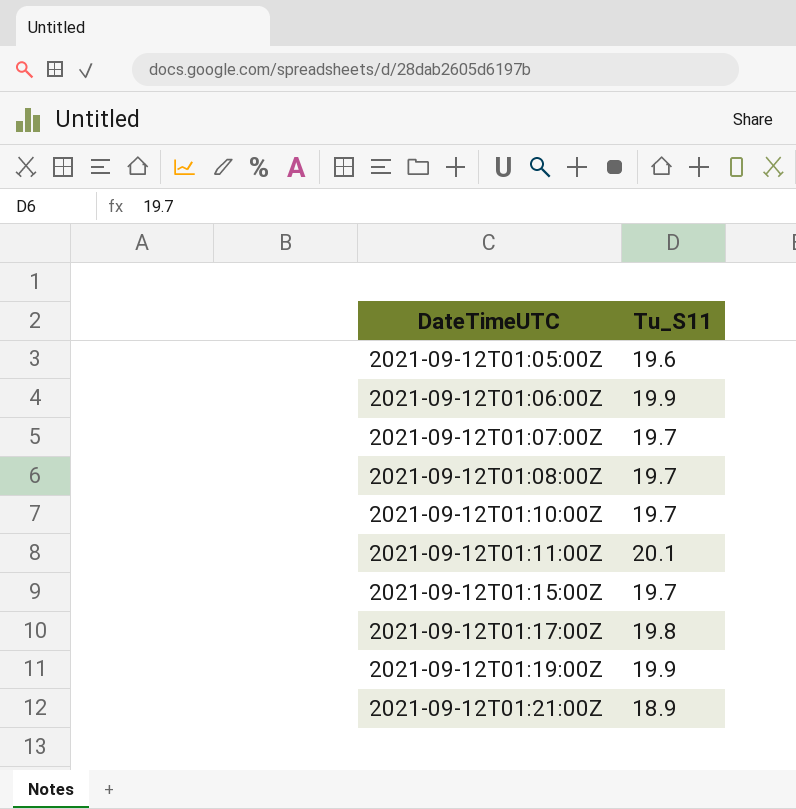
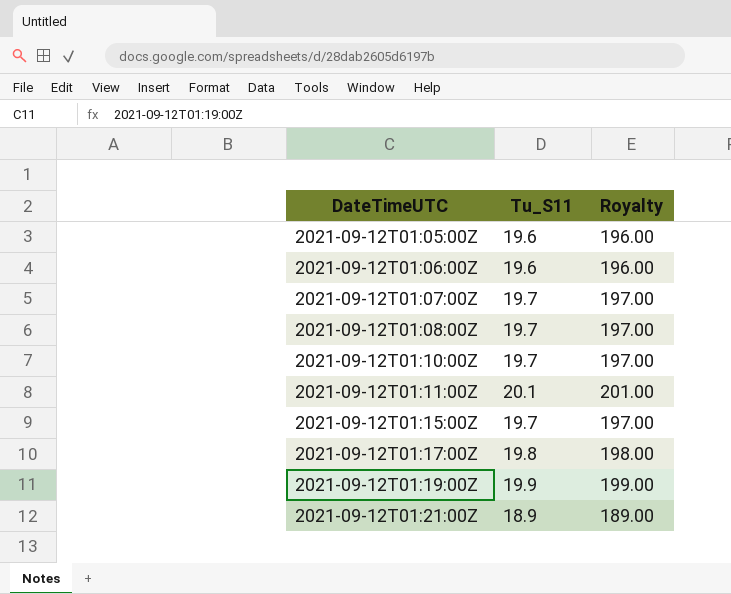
column Royalty | formula: none -> [Tu_S11] * 10
2021-09-12T01:06:00Z | Tu_S11: 19.9 -> 19.6

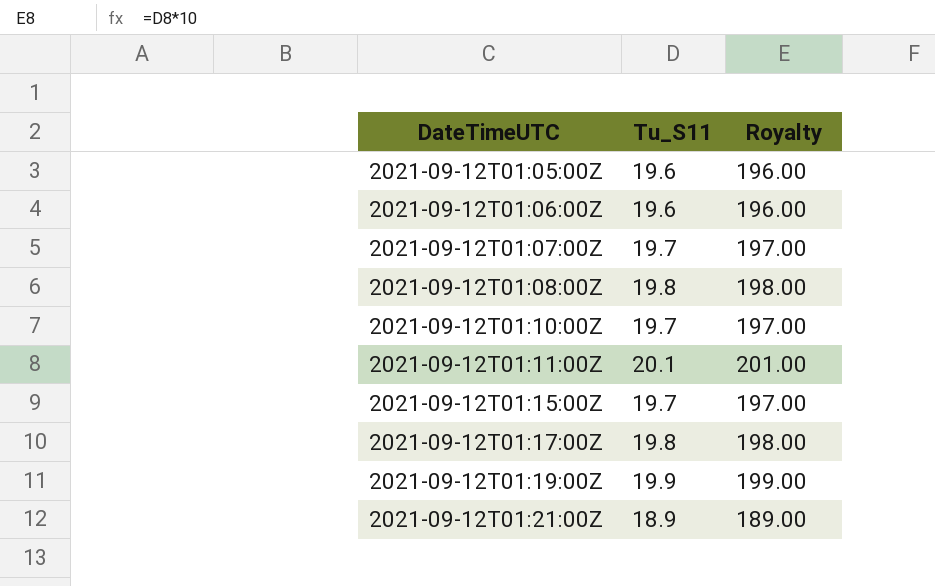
2021-09-12T01:08:00Z | Tu_S11: 19.7 -> 19.8
2021-09-12T01:08:00Z | Royalty: 197.00 -> 198.00

